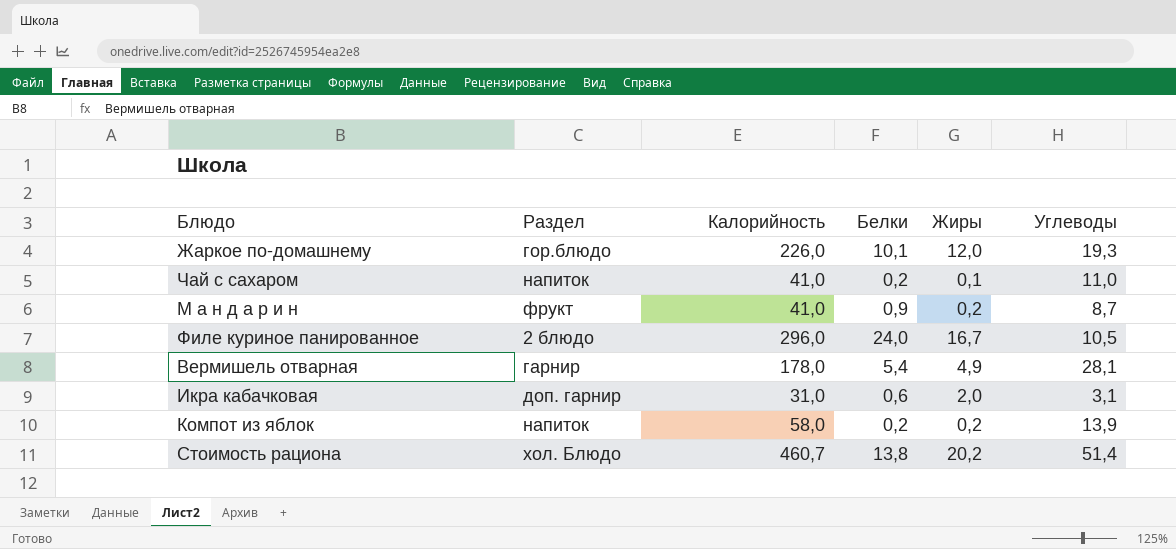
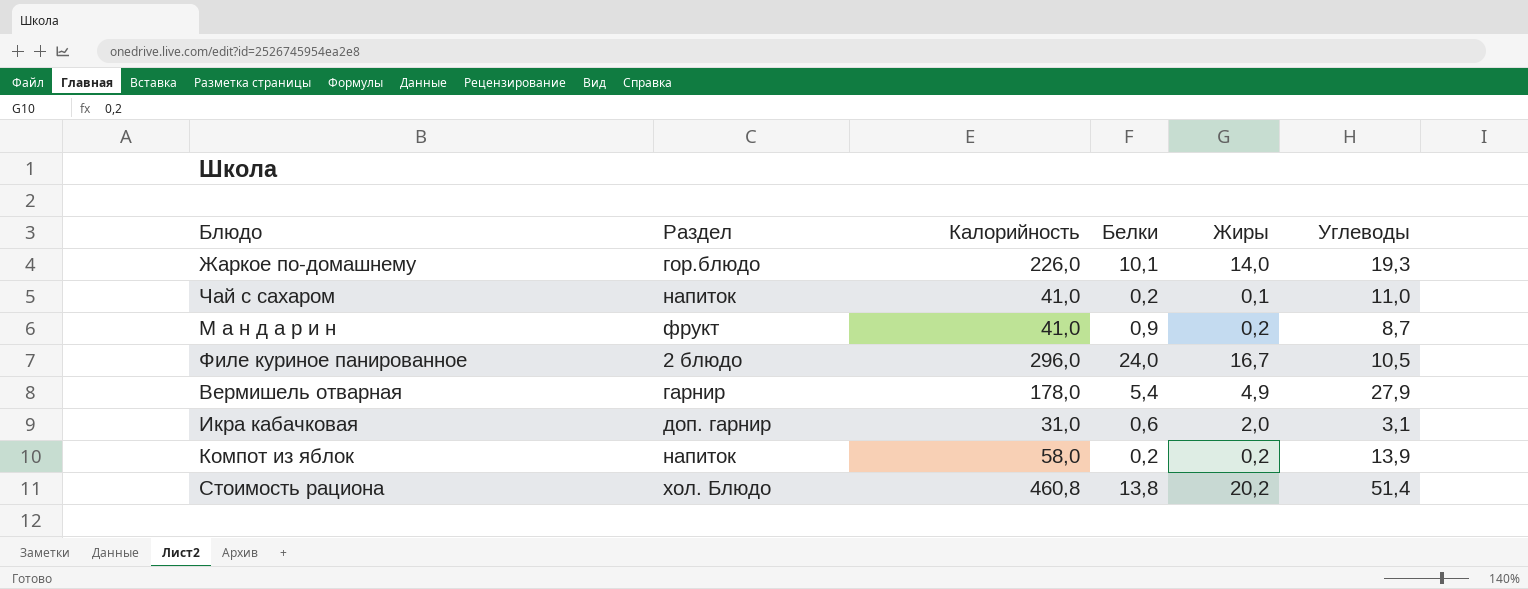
Жаркое по-домашнему | Жиры: 12,0 -> 14,0
Вермишель отварная | Углеводы: 28,1 -> 27,9
Стоимость рациона | Калорийность: 460,7 -> 460,8

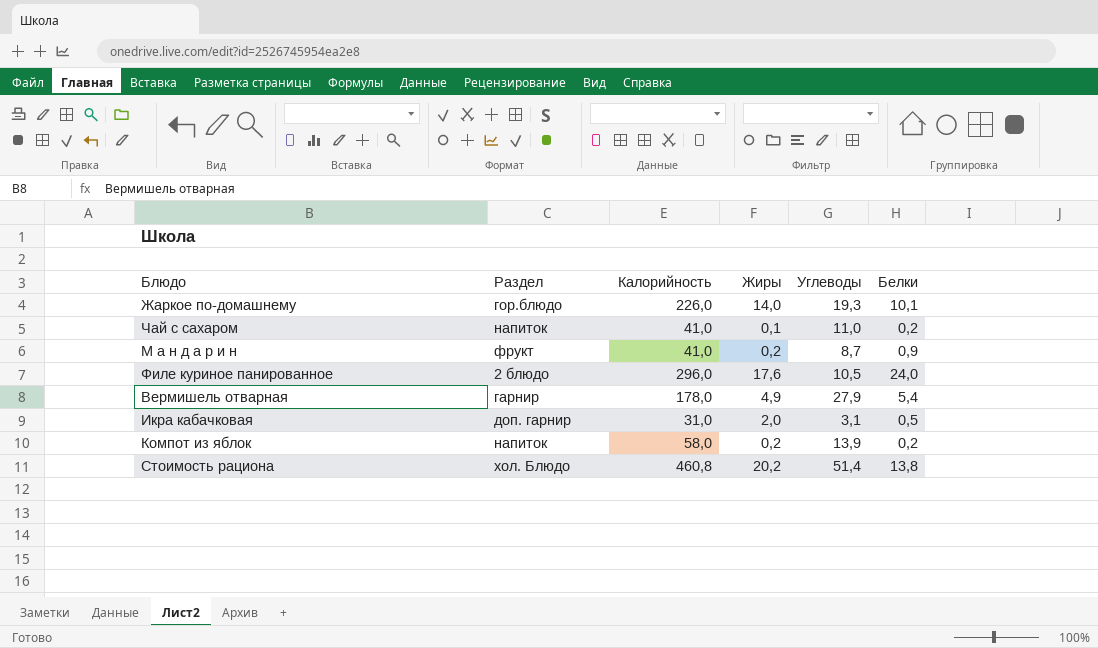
column Белки | position: 4 -> 6
Филе куриное панированное | Жиры: 16,7 -> 17,6
Икра кабачковая | Белки: 0,6 -> 0,5

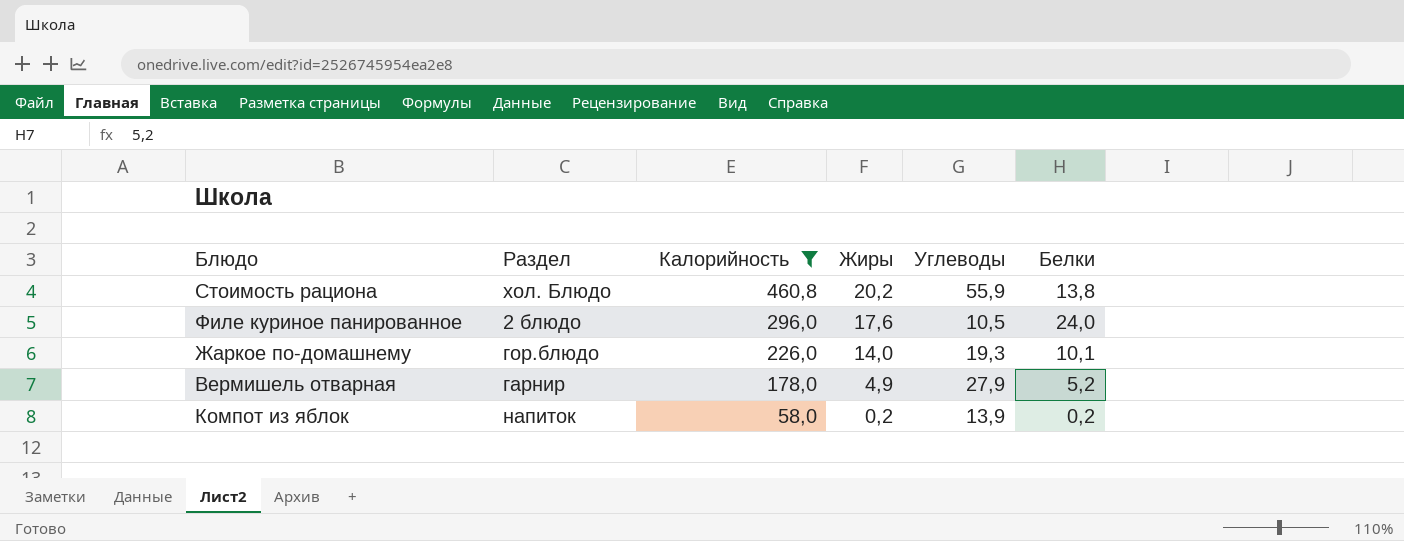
filter: none -> Калорийность >= 58,0
row order: none -> Калорийность descending
Стоимость рациона | Углеводы: 51,4 -> 55,9
Вермишель отварная | Белки: 5,4 -> 5,2

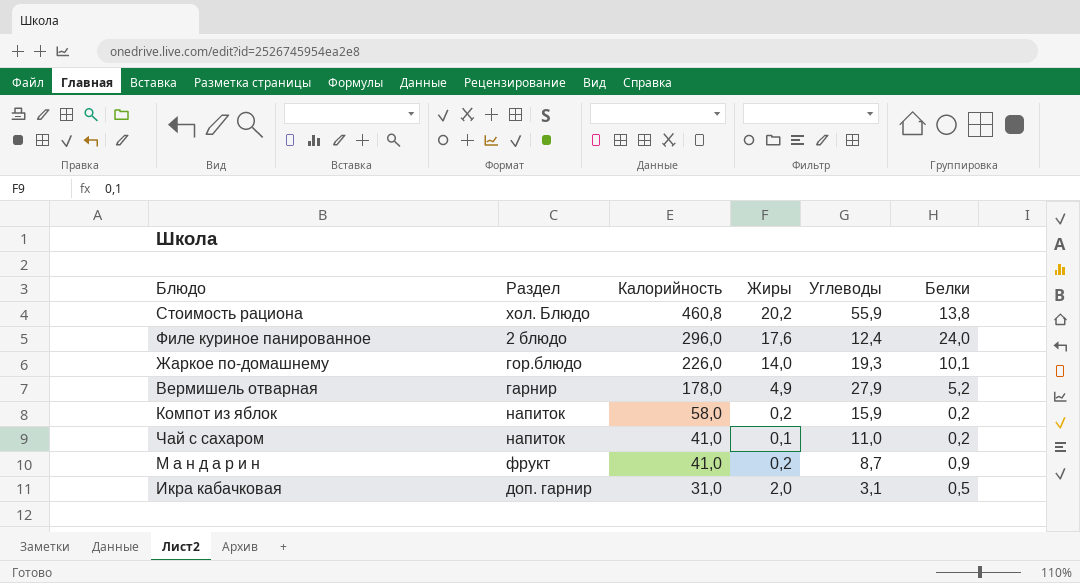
filter: Калорийность >= 58,0 -> none
Филе куриное панированное | Углеводы: 10,5 -> 12,4
Компот из яблок | Углеводы: 13,9 -> 15,9

